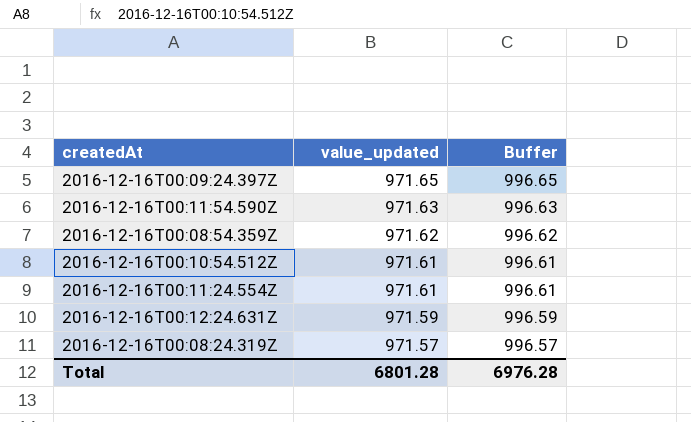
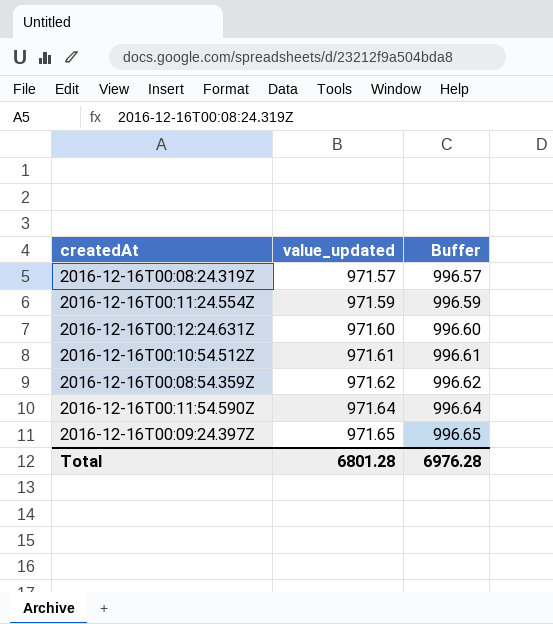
row order: value_updated descending -> value_updated ascending
2016-12-16T00:11:24.554Z | value_updated: 971.61 -> 971.59
2016-12-16T00:11:24.554Z | Buffer: 996.61 -> 996.59
2016-12-16T00:12:24.631Z | value_updated: 971.59 -> 971.60
2016-12-16T00:12:24.631Z | Buffer: 996.59 -> 996.60
2016-12-16T00:11:54.590Z | value_updated: 971.63 -> 971.64
2016-12-16T00:11:54.590Z | Buffer: 996.63 -> 996.64

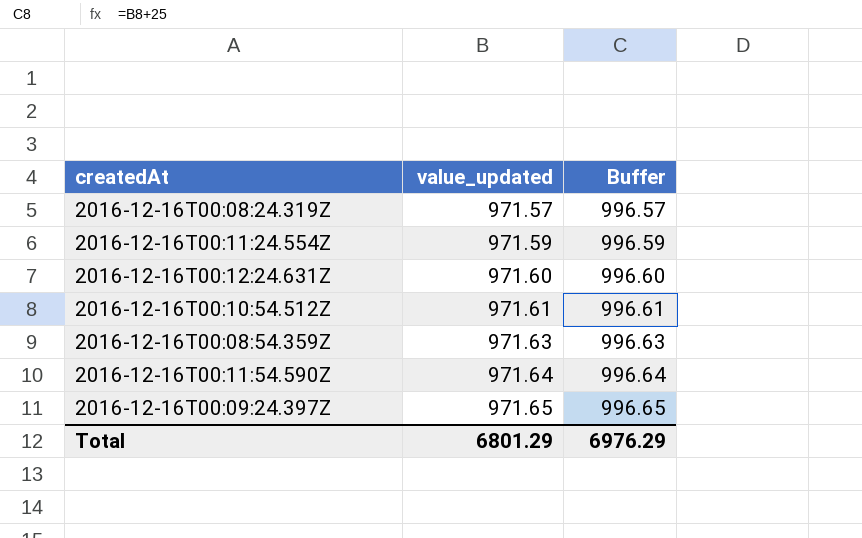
2016-12-16T00:08:54.359Z | value_updated: 971.62 -> 971.63
2016-12-16T00:08:54.359Z | Buffer: 996.62 -> 996.63
Total | value_updated: 6801.28 -> 6801.29
Total | Buffer: 6976.28 -> 6976.29

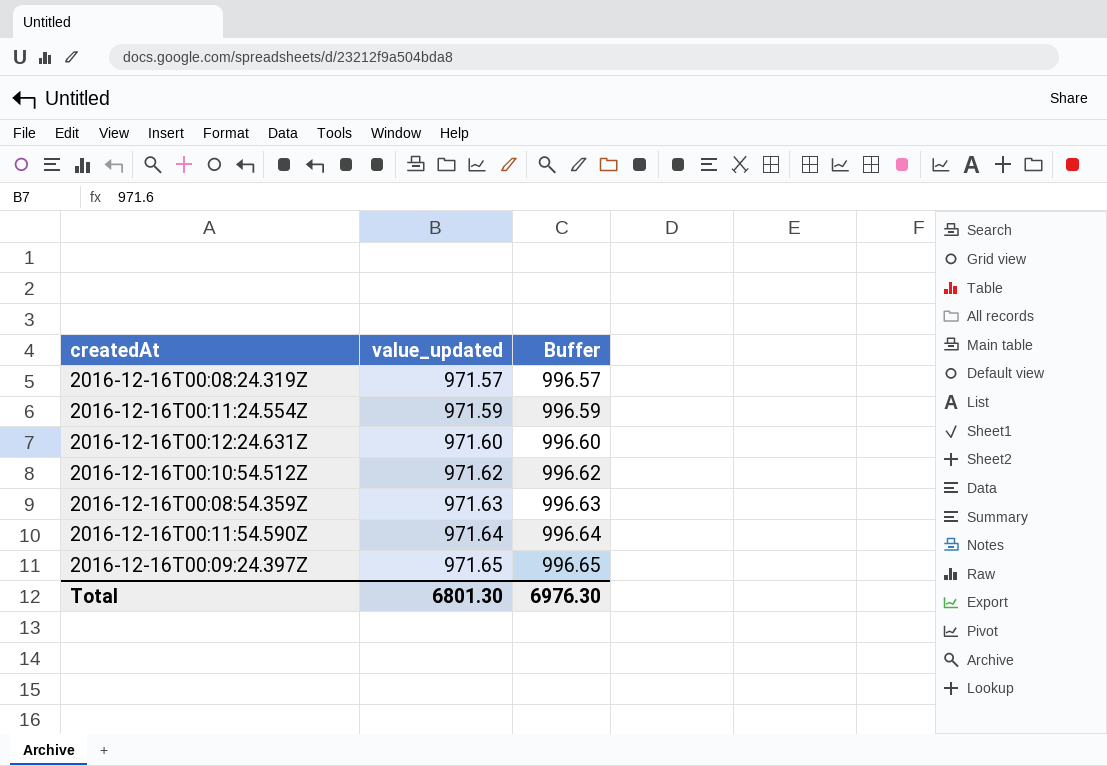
2016-12-16T00:10:54.512Z | value_updated: 971.61 -> 971.62
2016-12-16T00:10:54.512Z | Buffer: 996.61 -> 996.62
Total | value_updated: 6801.29 -> 6801.30
Total | Buffer: 6976.29 -> 6976.30

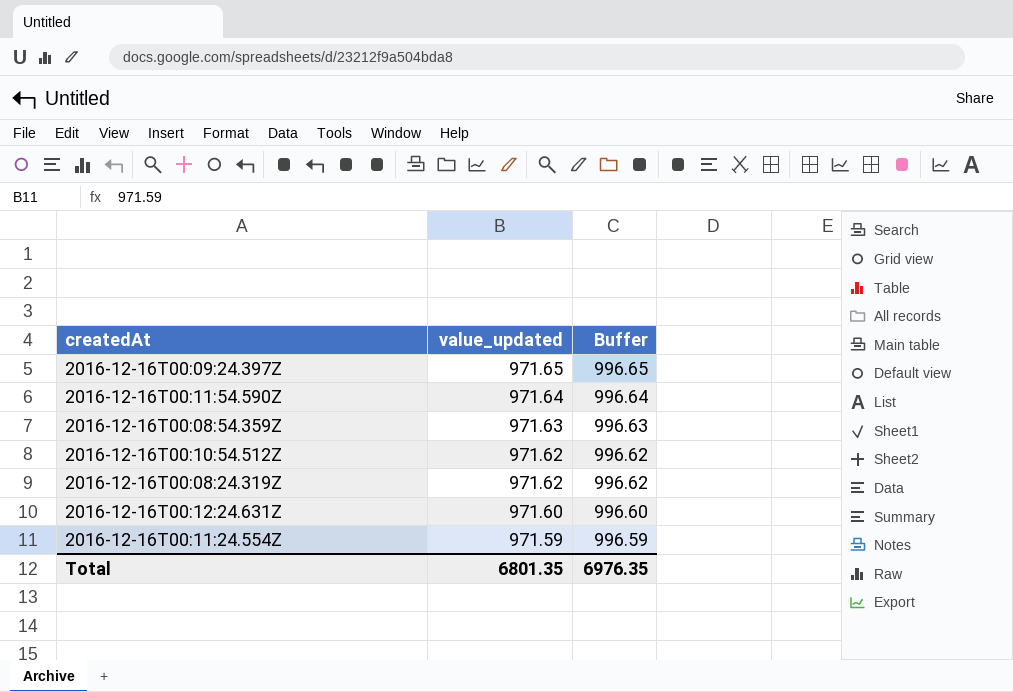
row order: value_updated ascending -> value_updated descending
2016-12-16T00:08:24.319Z | value_updated: 971.57 -> 971.62
2016-12-16T00:08:24.319Z | Buffer: 996.57 -> 996.62
Total | value_updated: 6801.30 -> 6801.35
Total | Buffer: 6976.30 -> 6976.35

